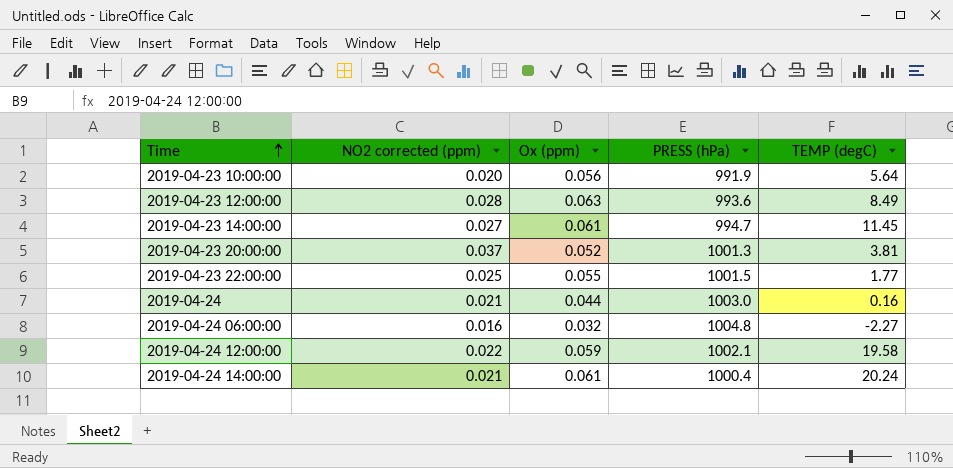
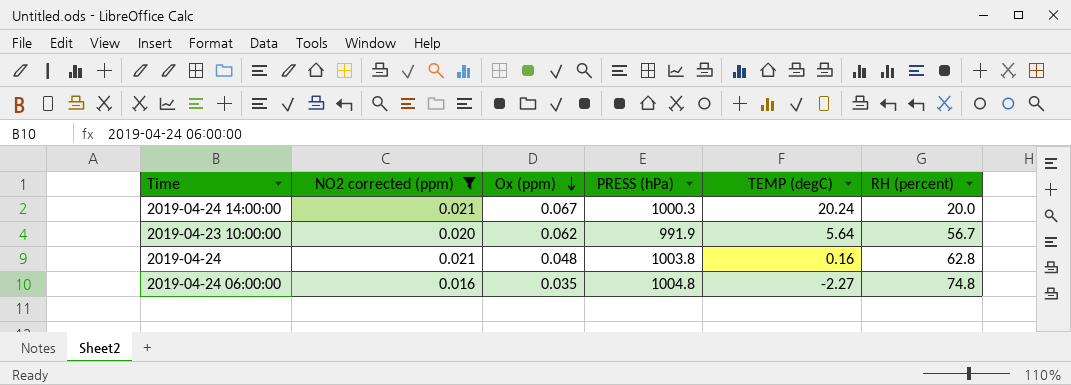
filter: none -> NO2 corrected (ppm) <= 0.021
row order: Time ascending -> Ox (ppm) descending
column RH (percent) | position: none -> 6
2019-04-24 14:00:00 | Ox (ppm): 0.061 -> 0.067
2019-04-24 14:00:00 | PRESS (hPa): 1000.4 -> 1000.3
2019-04-23 10:00:00 | Ox (ppm): 0.056 -> 0.062
2019-04-24 | Ox (ppm): 0.044 -> 0.048
2019-04-24 | PRESS (hPa): 1003.0 -> 1003.8
2019-04-24 06:00:00 | Ox (ppm): 0.032 -> 0.035

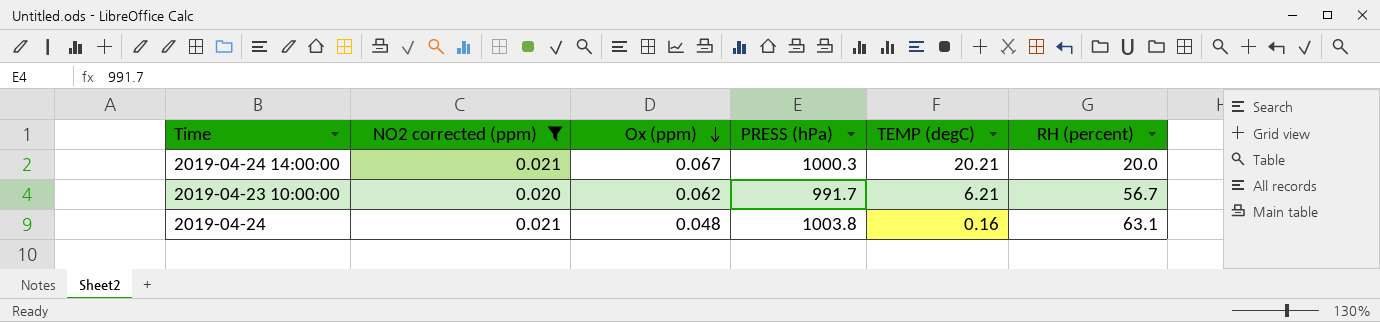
row 2019-04-24 06:00:00: 0.016 | 0.035 | 1004.8 | -2.27 | 74.8 -> none
2019-04-24 14:00:00 | TEMP (degC): 20.24 -> 20.21
2019-04-23 10:00:00 | PRESS (hPa): 991.9 -> 991.7
2019-04-23 10:00:00 | TEMP (degC): 5.64 -> 6.21
2019-04-24 | RH (percent): 62.8 -> 63.1

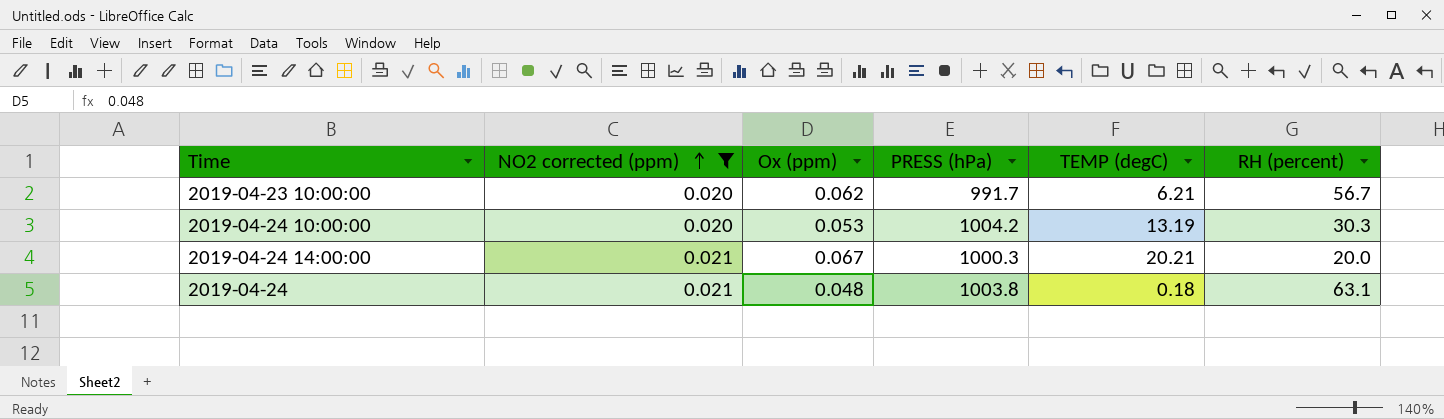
row order: Ox (ppm) descending -> NO2 corrected (ppm) ascending
row 2019-04-24 10:00:00: none -> 0.020 | 0.053 | 1004.2 | 13.19 | 30.3
2019-04-24 | TEMP (degC): 0.16 -> 0.18

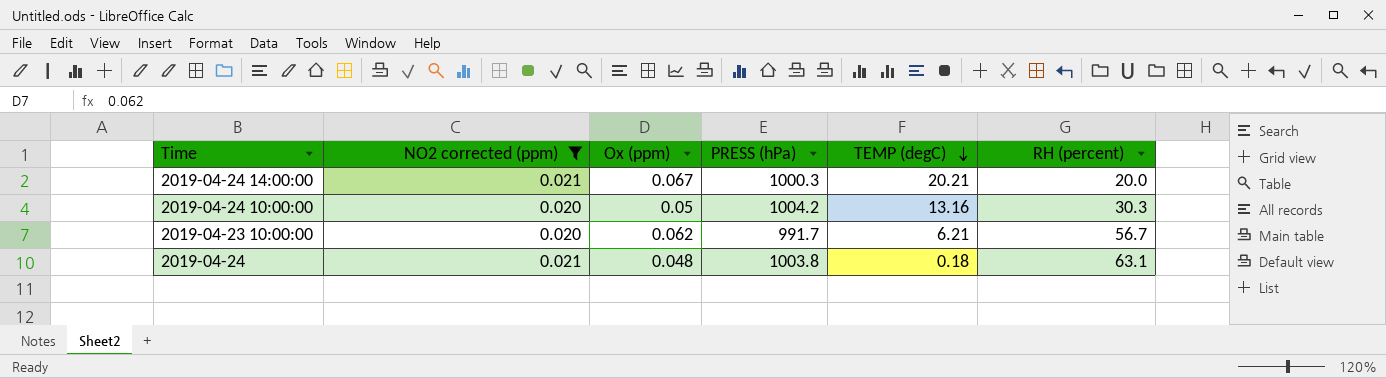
row order: NO2 corrected (ppm) ascending -> TEMP (degC) descending
2019-04-24 10:00:00 | Ox (ppm): 0.053 -> 0.05
2019-04-24 10:00:00 | TEMP (degC): 13.19 -> 13.16

